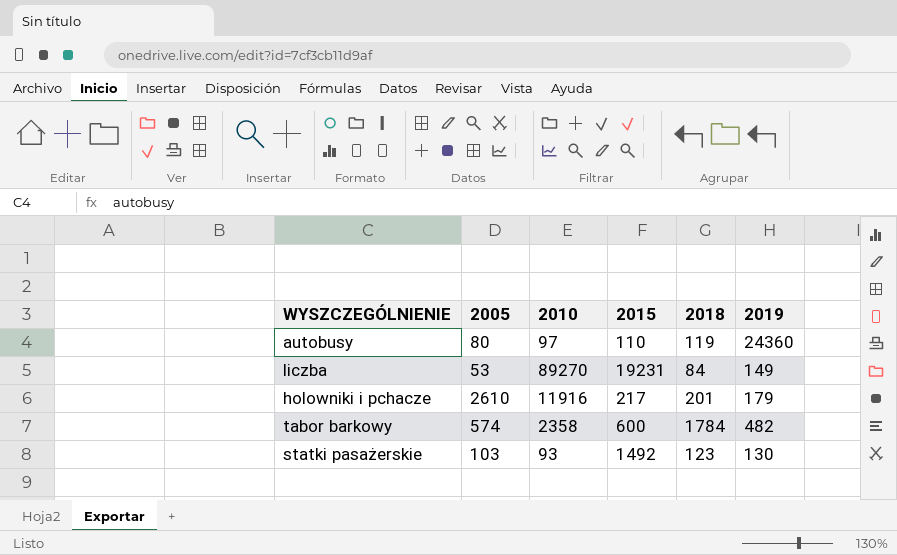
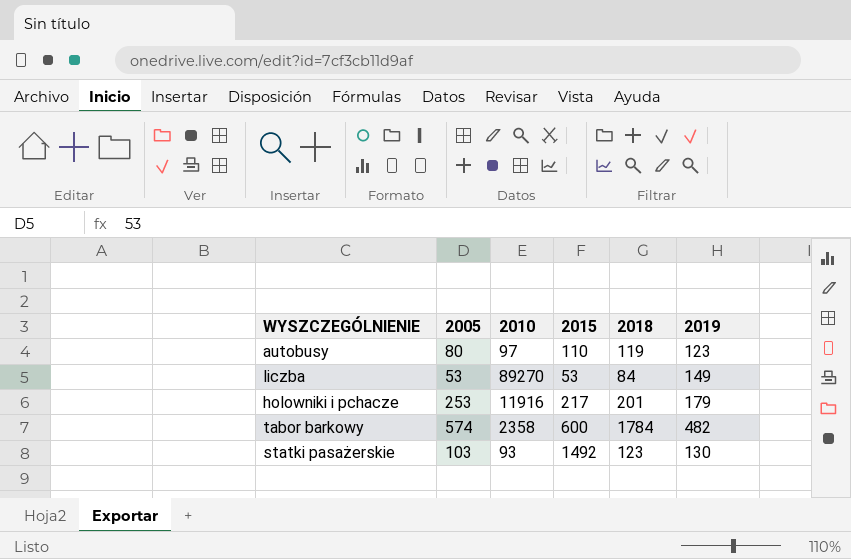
autobusy | 2019: 24360 -> 123
liczba | 2015: 19231 -> 53
holowniki i pchacze | 2005: 2610 -> 253

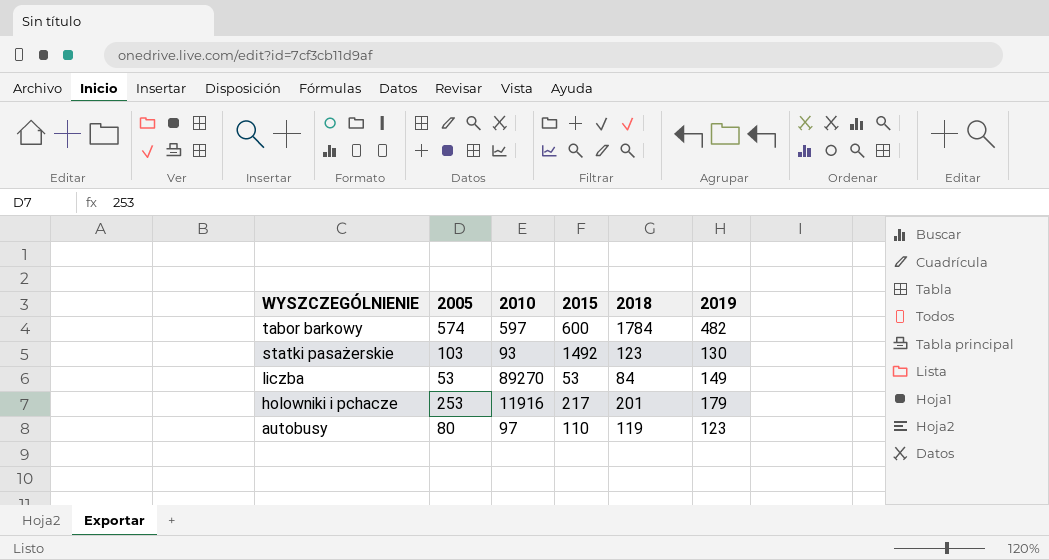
row order: none -> WYSZCZEGÓLNIENIE descending
tabor barkowy | 2010: 2358 -> 597

